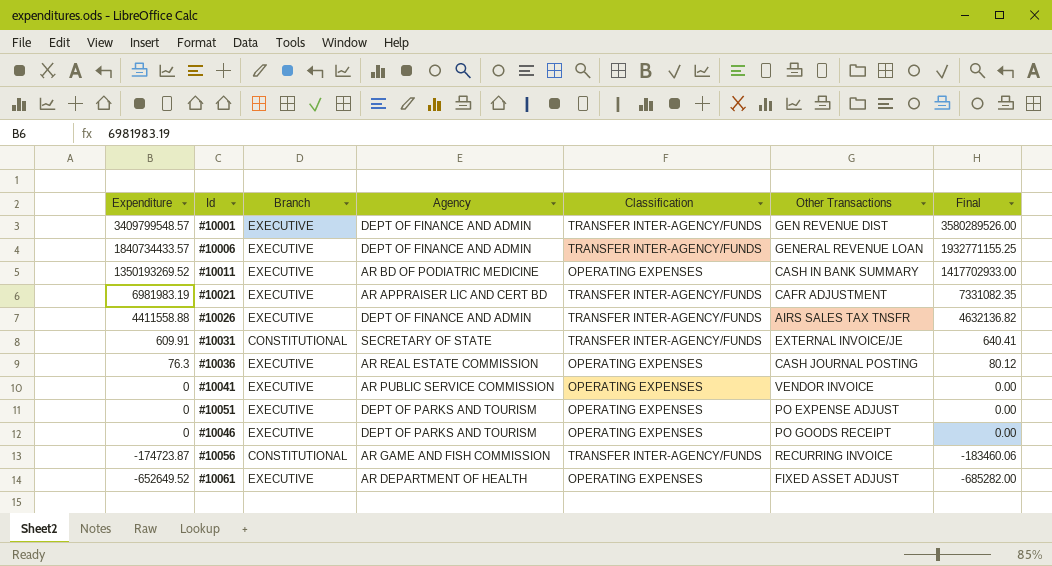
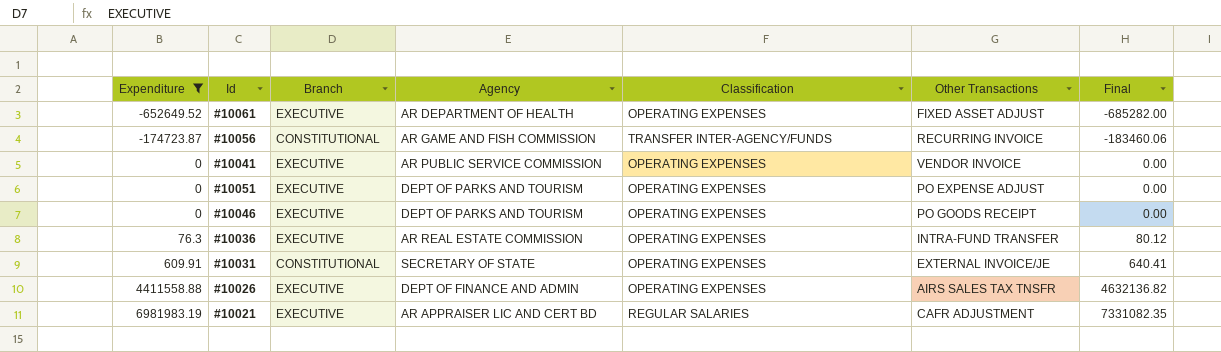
filter: none -> Expenditure <= 6981983.19
row order: Expenditure descending -> Expenditure ascending
#10036 | Other Transactions: CASH JOURNAL POSTING -> INTRA-FUND TRANSFER
#10031 | Classification: TRANSFER INTER-AGENCY/FUNDS -> OPERATING EXPENSES
#10026 | Classification: TRANSFER INTER-AGENCY/FUNDS -> OPERATING EXPENSES
#10021 | Classification: TRANSFER INTER-AGENCY/FUNDS -> REGULAR SALARIES

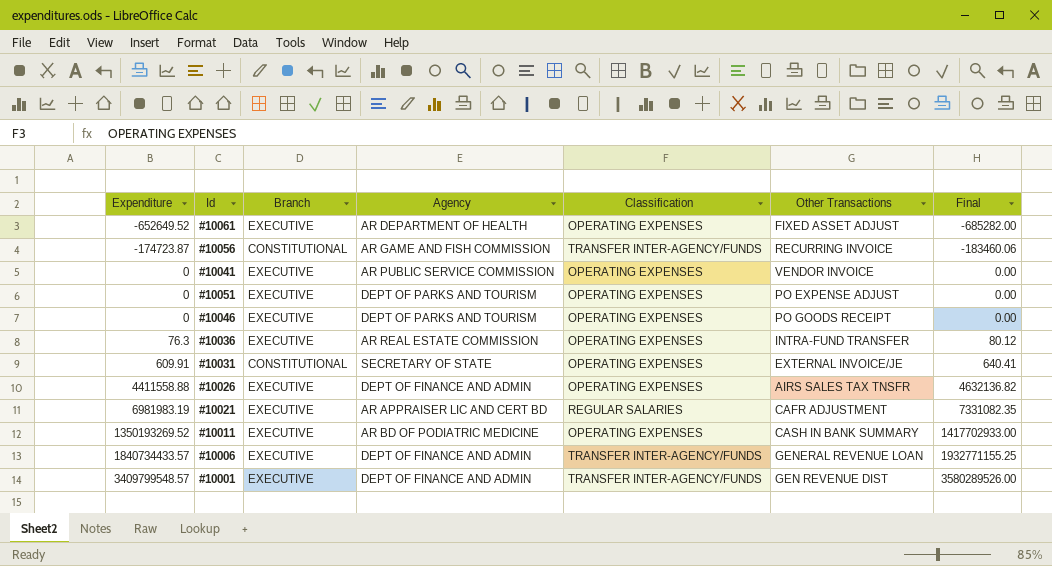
filter: Expenditure <= 6981983.19 -> none

